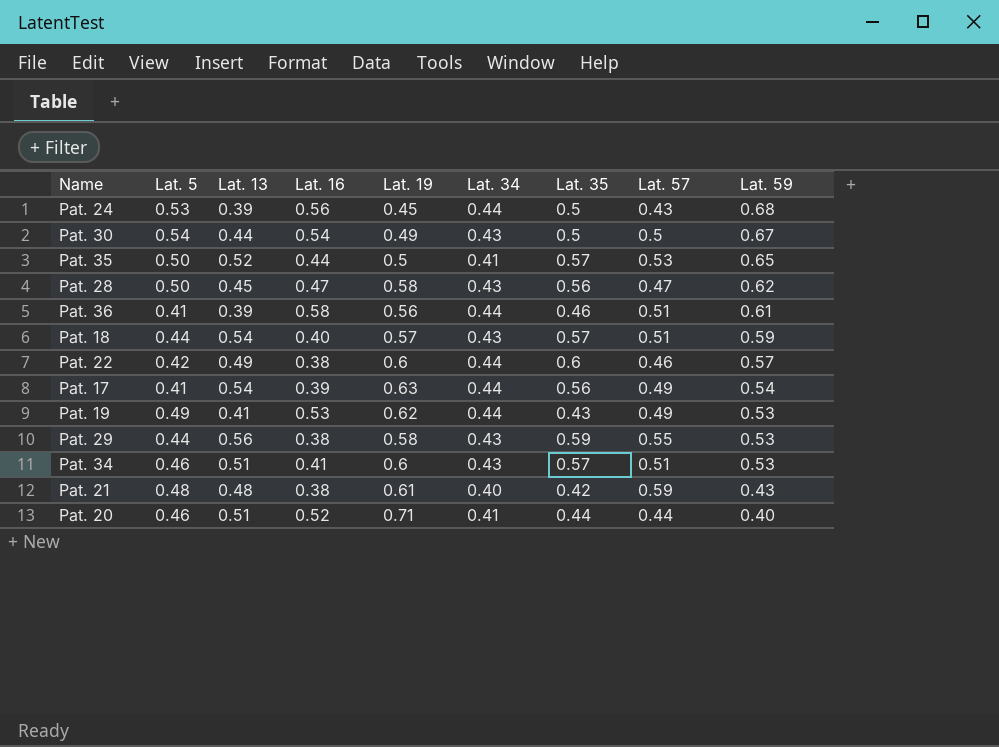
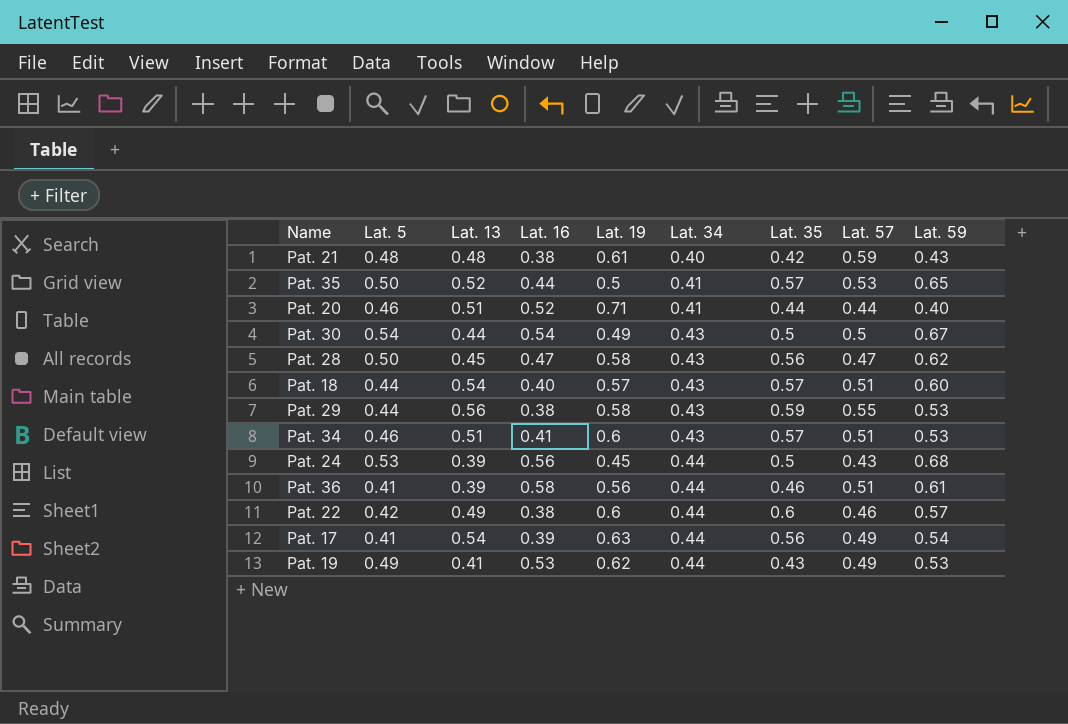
row order: Lat. 59 descending -> Lat. 34 ascending
Pat. 18 | Lat. 59: 0.59 -> 0.60

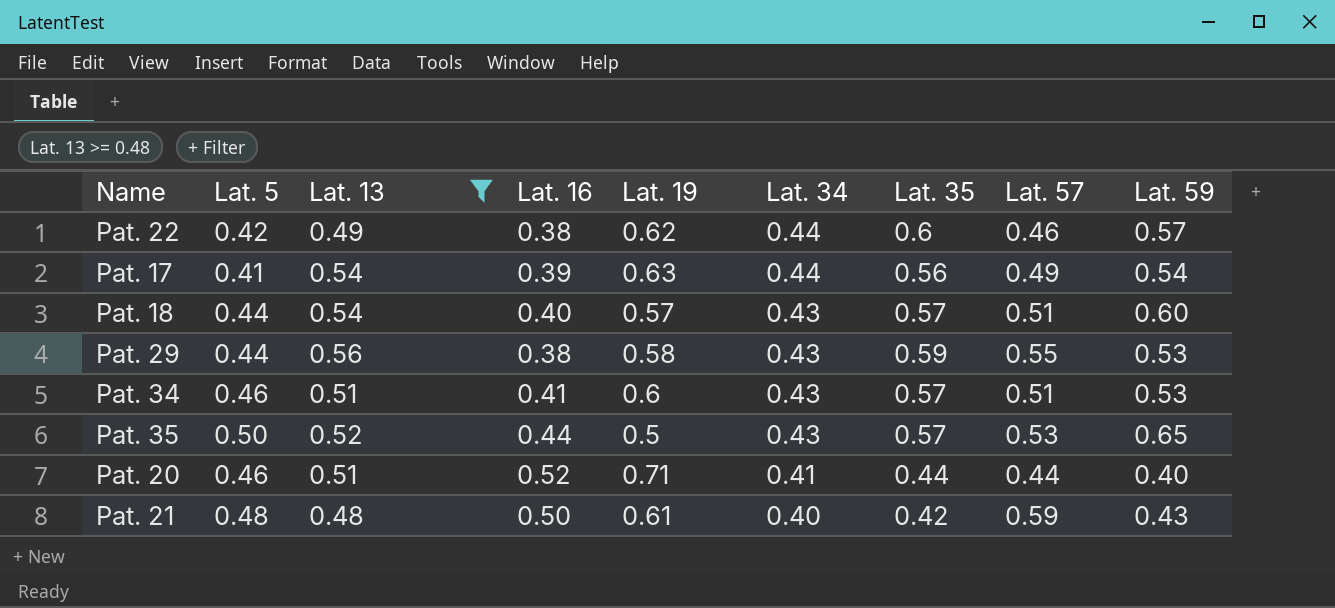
filter: none -> Lat. 13 >= 0.48
row order: Lat. 34 ascending -> Lat. 34 descending
Pat. 22 | Lat. 19: 0.6 -> 0.62
Pat. 35 | Lat. 34: 0.41 -> 0.43
Pat. 21 | Lat. 16: 0.38 -> 0.50

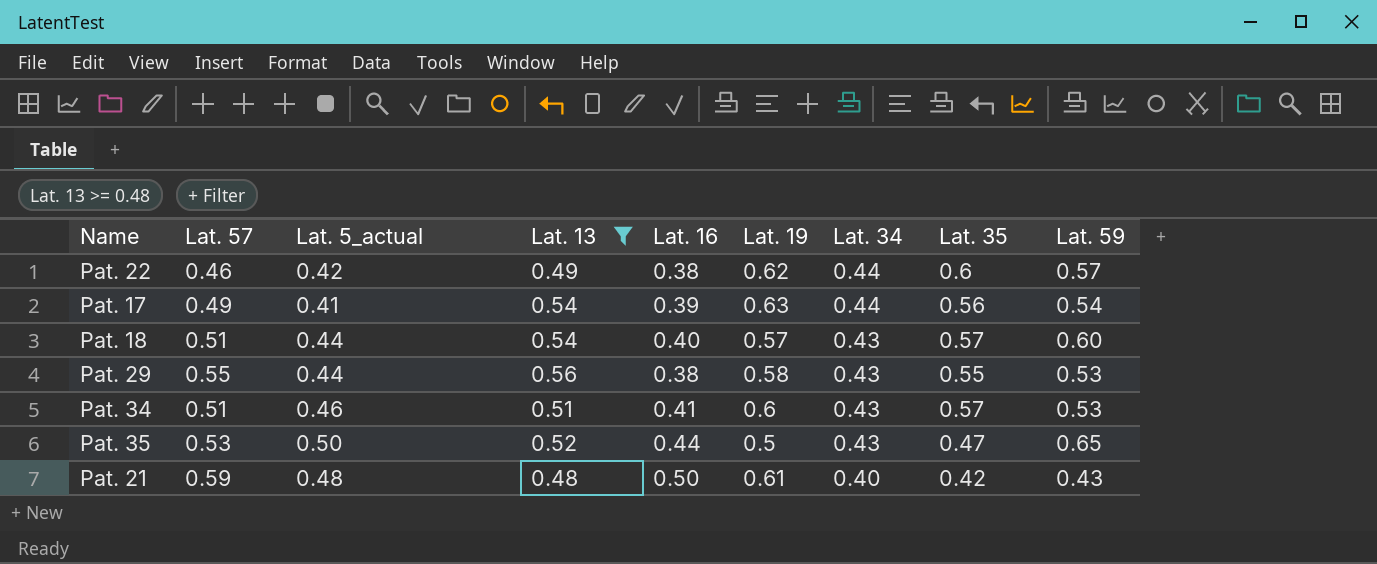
column Lat. 57 | position: 8 -> 2
column name: Lat. 5 -> Lat. 5_actual
row Pat. 20: 0.46 | 0.51 | 0.52 | 0.71 | 0.41 | 0.44 | 0.44 | 0.40 -> none
Pat. 29 | Lat. 35: 0.59 -> 0.55
Pat. 35 | Lat. 35: 0.57 -> 0.47

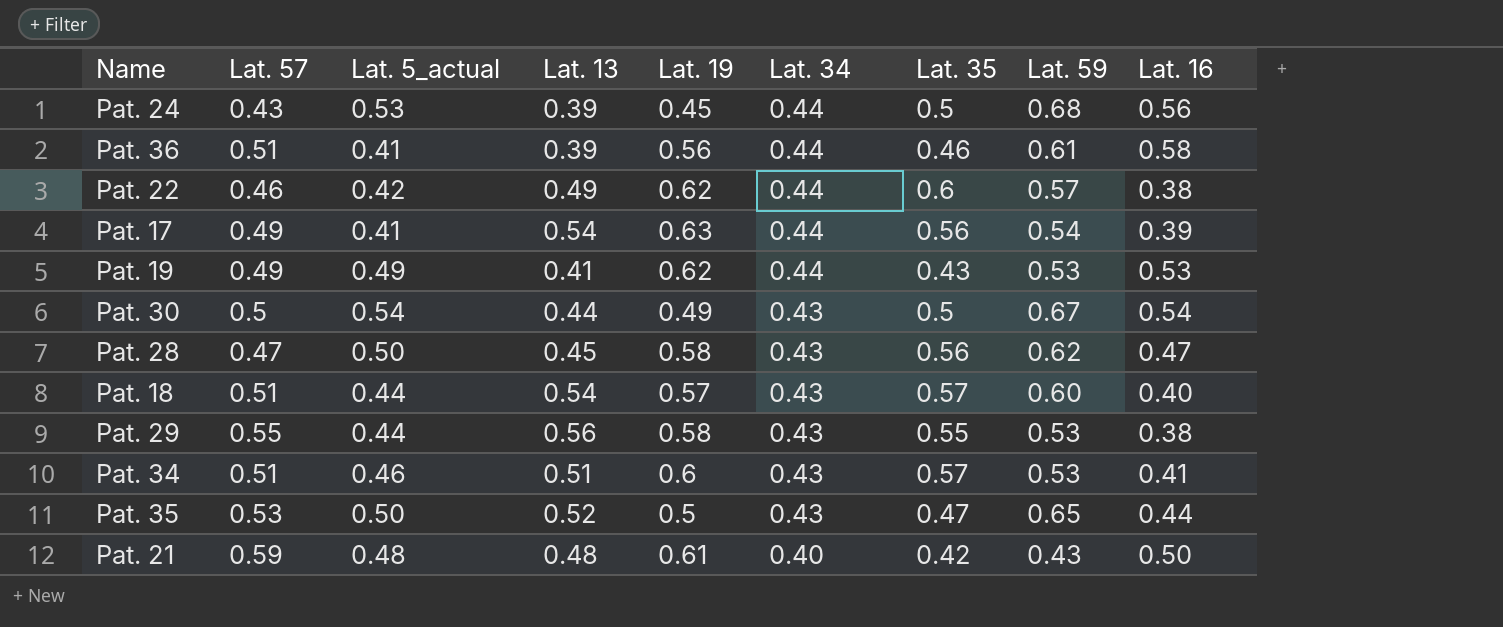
filter: Lat. 13 >= 0.48 -> none
column Lat. 16 | position: 5 -> 9

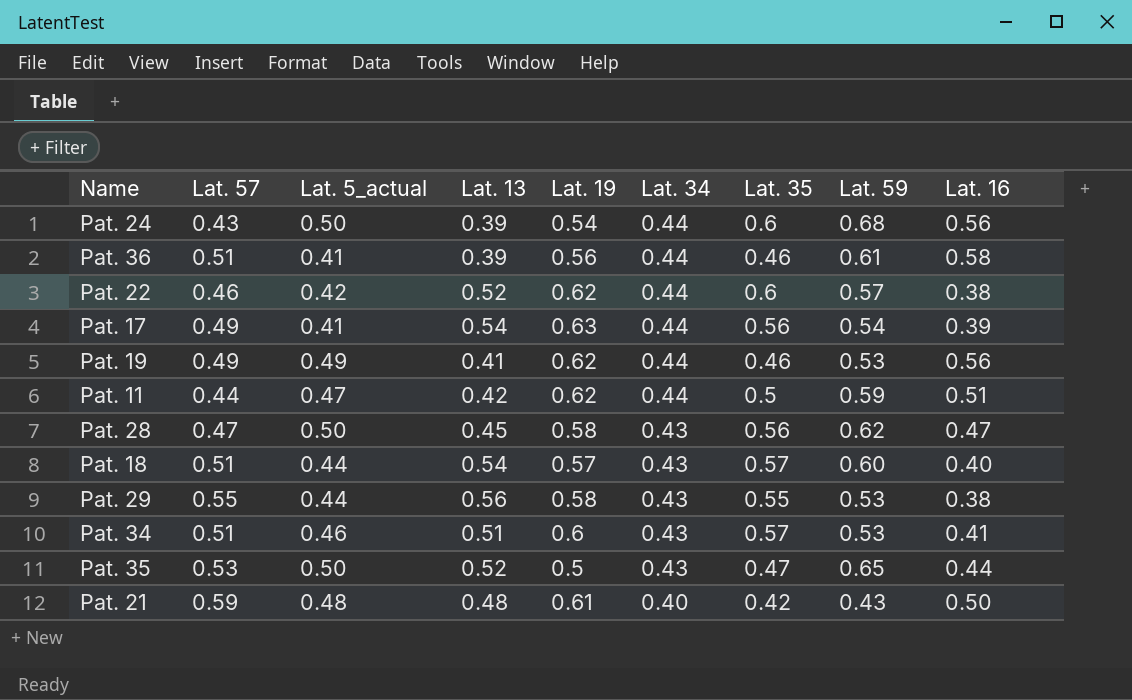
row Pat. 30: 0.5 | 0.54 | 0.44 | 0.49 | 0.43 | 0.5 | 0.67 | 0.54 -> none
Pat. 24 | Lat. 5_actual: 0.53 -> 0.50
Pat. 24 | Lat. 19: 0.45 -> 0.54
Pat. 24 | Lat. 35: 0.5 -> 0.6
Pat. 22 | Lat. 13: 0.49 -> 0.52
Pat. 19 | Lat. 35: 0.43 -> 0.46
Pat. 19 | Lat. 16: 0.53 -> 0.56
row Pat. 11: none -> 0.44 | 0.47 | 0.42 | 0.62 | 0.44 | 0.5 | 0.59 | 0.51

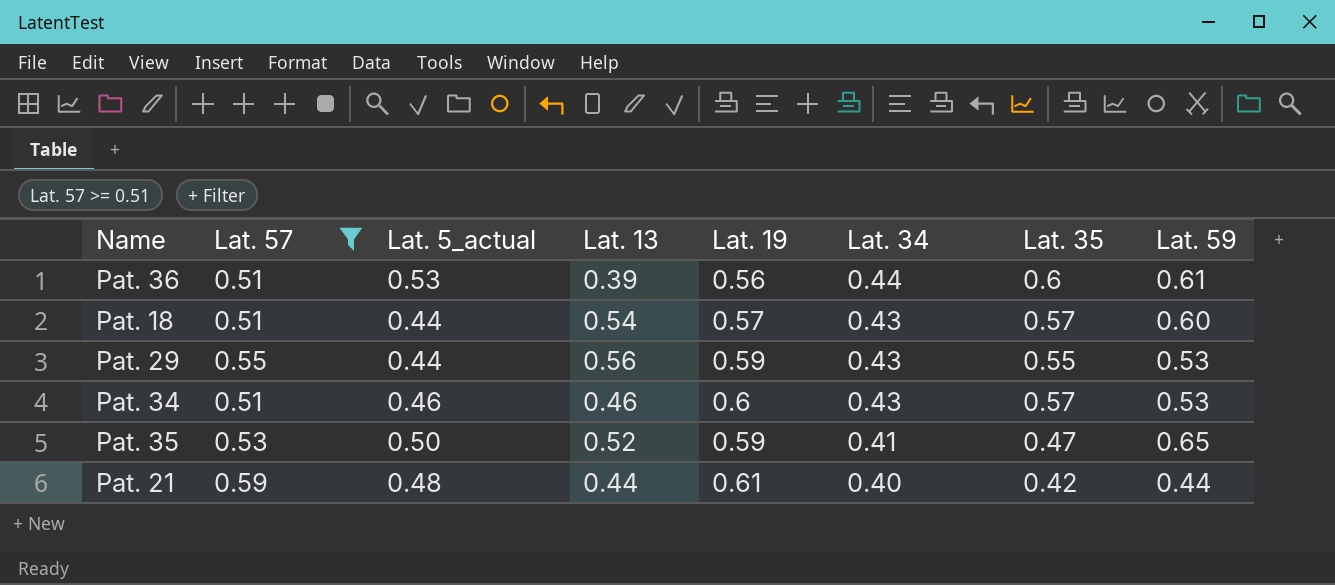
filter: none -> Lat. 57 >= 0.51
column Lat. 16 | position: 9 -> none
Pat. 36 | Lat. 5_actual: 0.41 -> 0.53
Pat. 36 | Lat. 35: 0.46 -> 0.6
Pat. 29 | Lat. 19: 0.58 -> 0.59
Pat. 34 | Lat. 13: 0.51 -> 0.46
Pat. 35 | Lat. 19: 0.5 -> 0.59
Pat. 35 | Lat. 34: 0.43 -> 0.41
Pat. 21 | Lat. 13: 0.48 -> 0.44
Pat. 21 | Lat. 59: 0.43 -> 0.44

